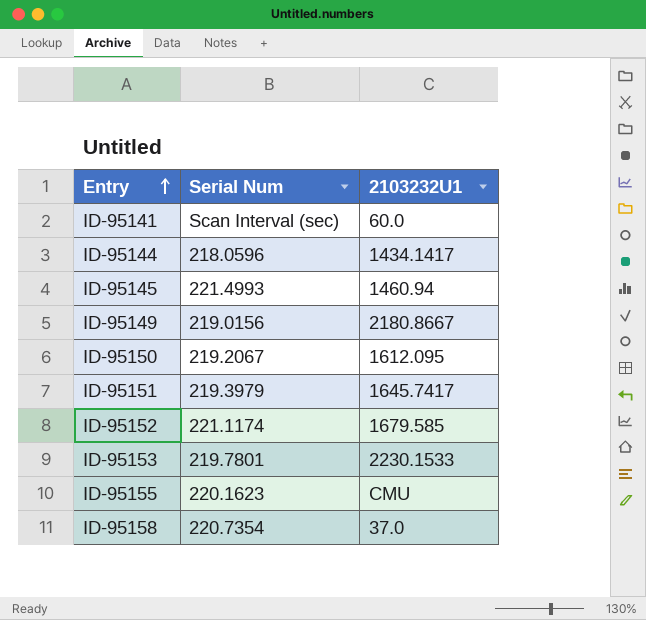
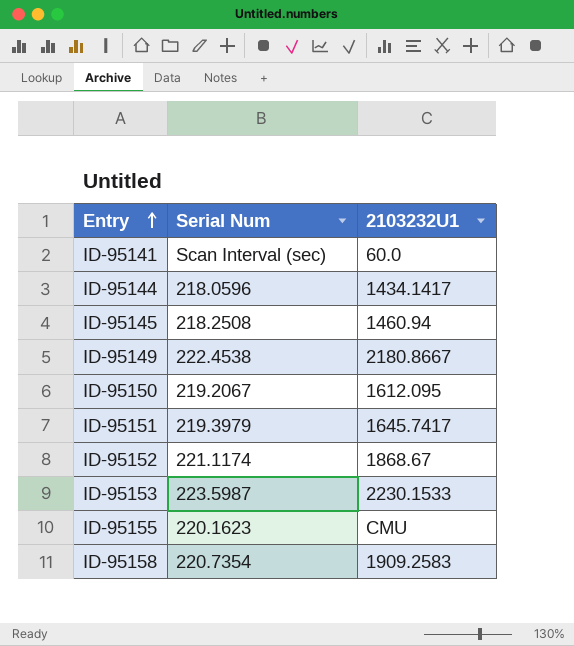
ID-95145 | Serial Num: 221.4993 -> 218.2508
ID-95149 | Serial Num: 219.0156 -> 222.4538
ID-95152 | 2103232U1: 1679.585 -> 1868.67
ID-95153 | Serial Num: 219.7801 -> 223.5987
ID-95158 | 2103232U1: 37.0 -> 1909.2583

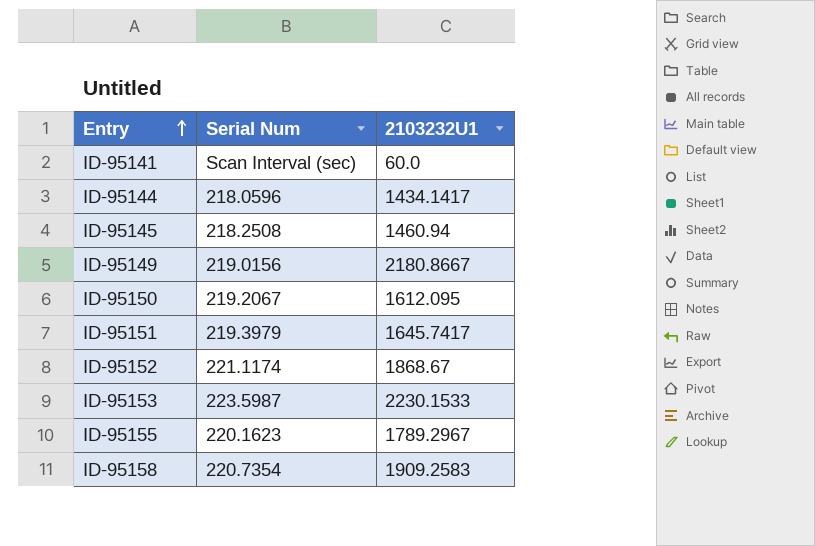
ID-95149 | Serial Num: 222.4538 -> 219.0156
ID-95155 | 2103232U1: CMU -> 1789.2967

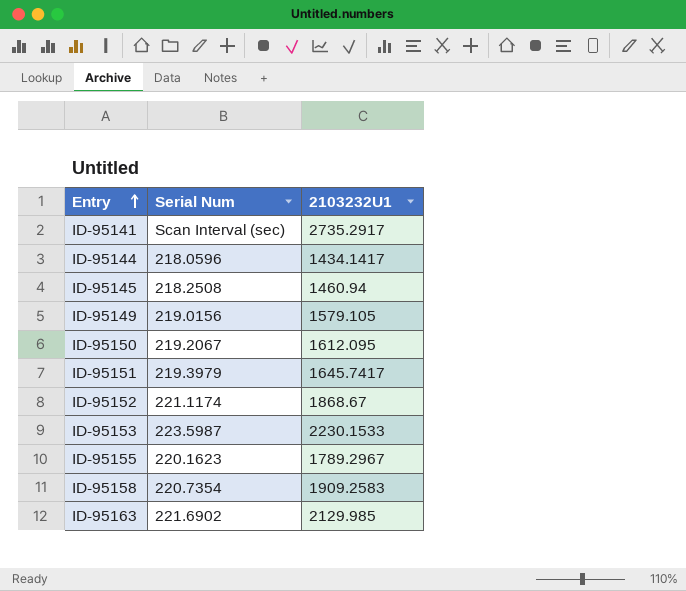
ID-95141 | 2103232U1: 60.0 -> 2735.2917
ID-95149 | 2103232U1: 2180.8667 -> 1579.105
row ID-95163: none -> 221.6902 | 2129.985

